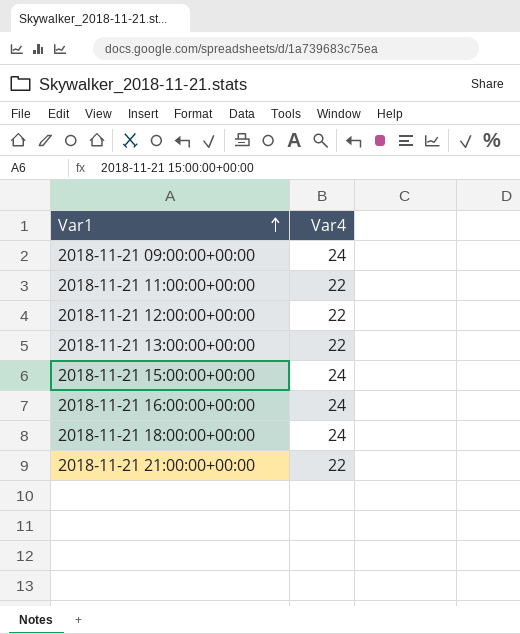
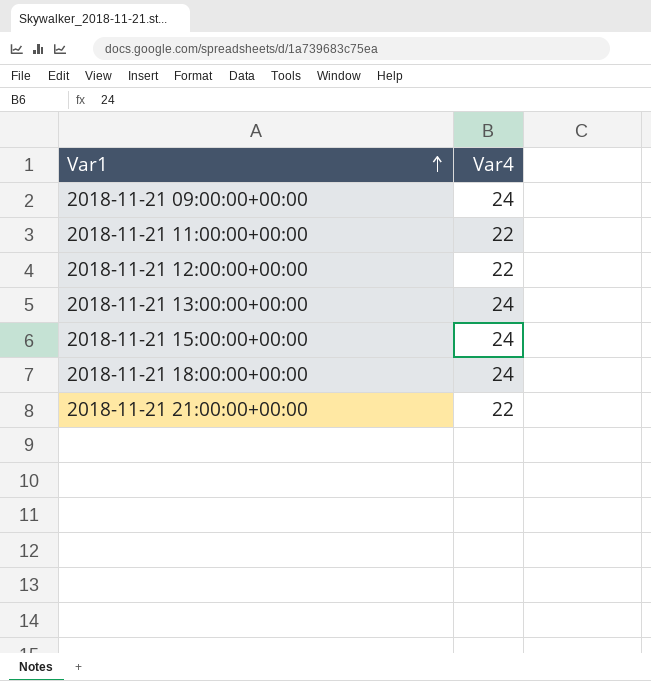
row 2018-11-21 16:00:00+00:00: 24 -> none
2018-11-21 13:00:00+00:00 | Var4: 22 -> 24

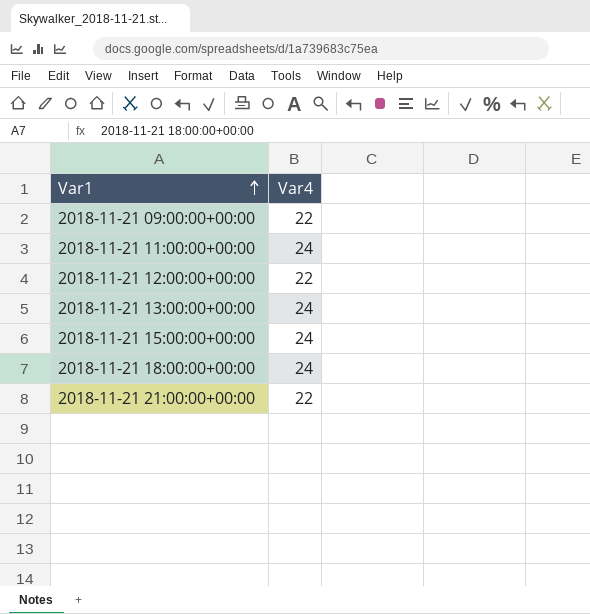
2018-11-21 09:00:00+00:00 | Var4: 24 -> 22
2018-11-21 11:00:00+00:00 | Var4: 22 -> 24

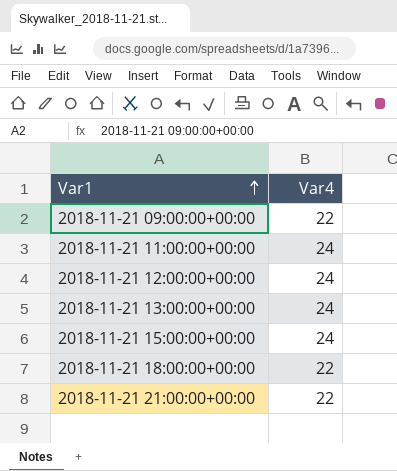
2018-11-21 12:00:00+00:00 | Var4: 22 -> 24
2018-11-21 18:00:00+00:00 | Var4: 24 -> 22

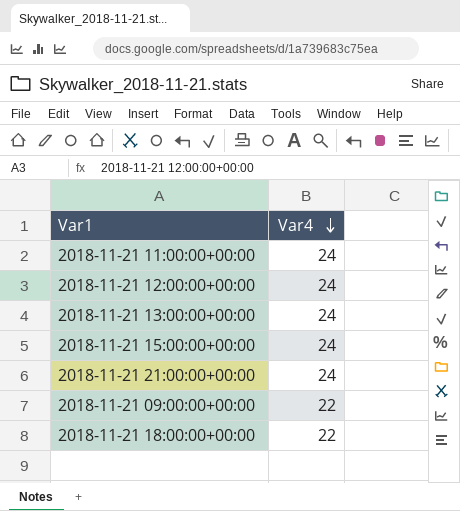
row order: Var1 ascending -> Var4 descending
2018-11-21 21:00:00+00:00 | Var4: 22 -> 24

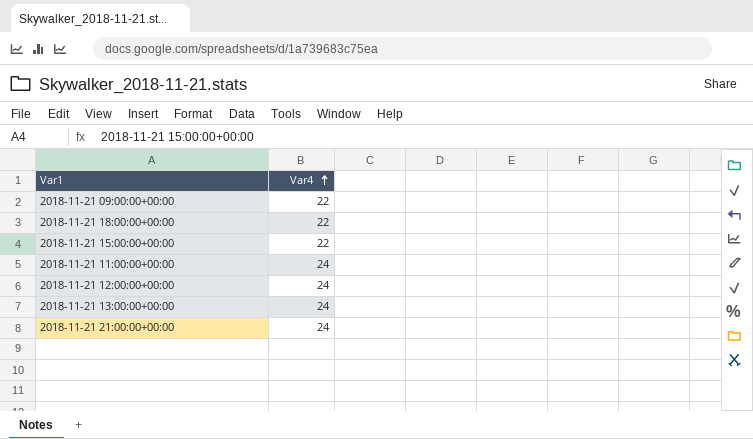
row order: Var4 descending -> Var4 ascending
2018-11-21 15:00:00+00:00 | Var4: 24 -> 22

